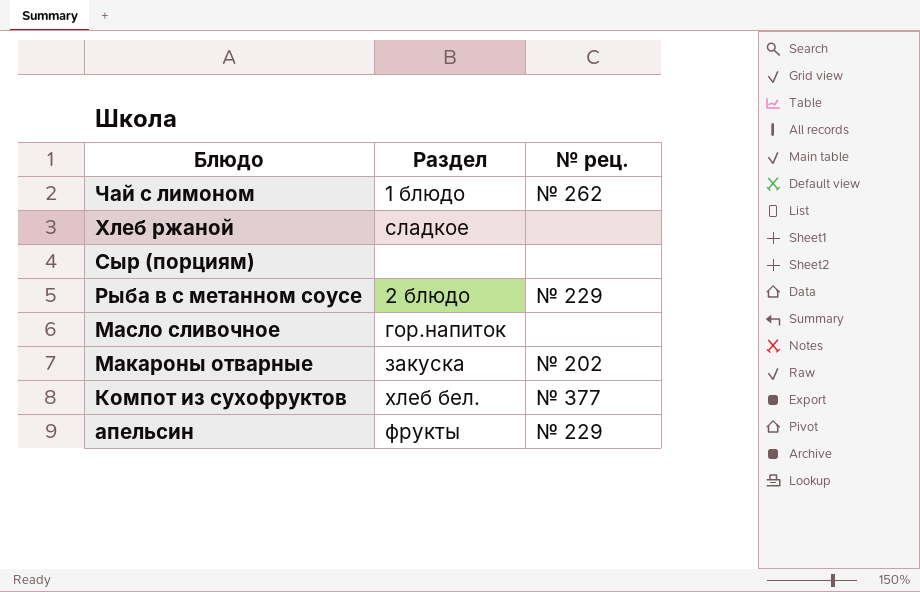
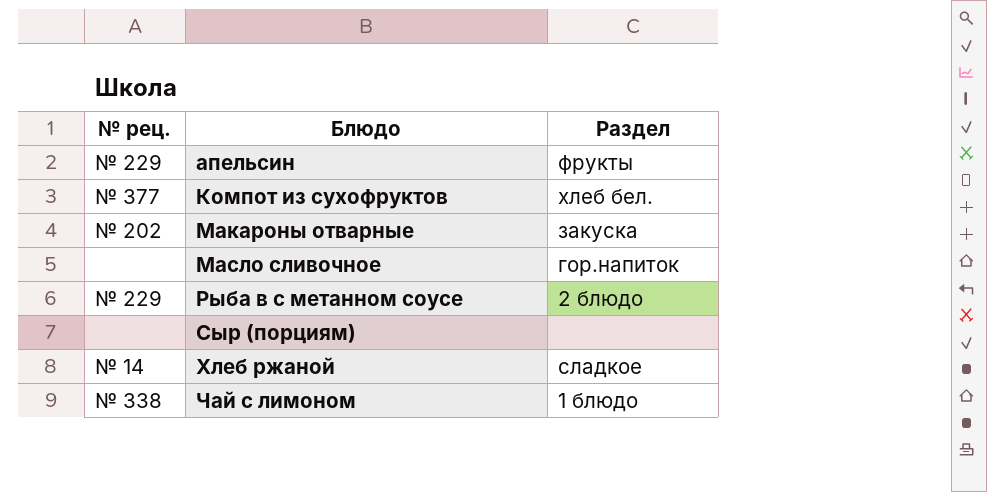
row order: Блюдо descending -> Блюдо ascending
column № рец. | position: 3 -> 1
Хлеб ржаной | № рец.: none -> № 14
Чай с лимоном | № рец.: № 262 -> № 338

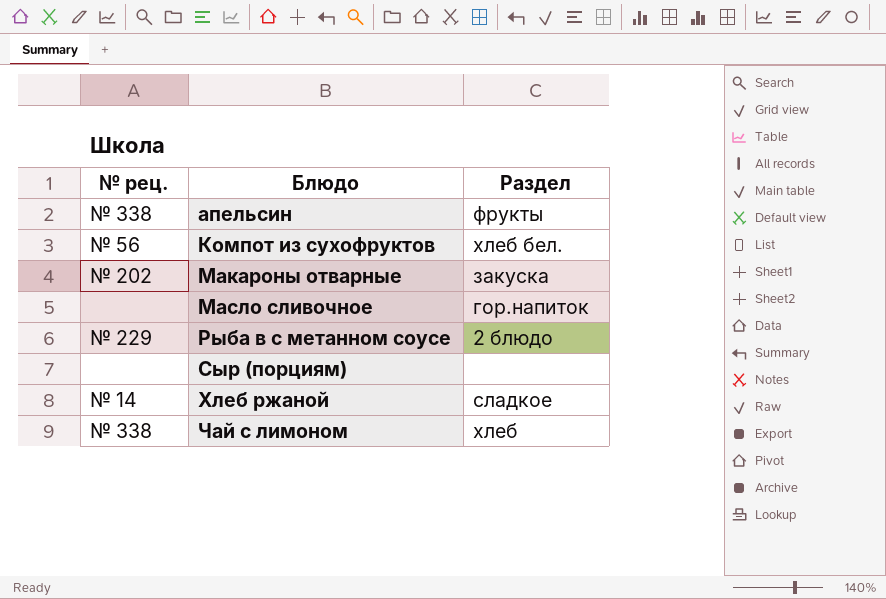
апельсин | № рец.: № 229 -> № 338
Компот из сухофруктов | № рец.: № 377 -> № 56
Чай с лимоном | Раздел: 1 блюдо -> хлеб

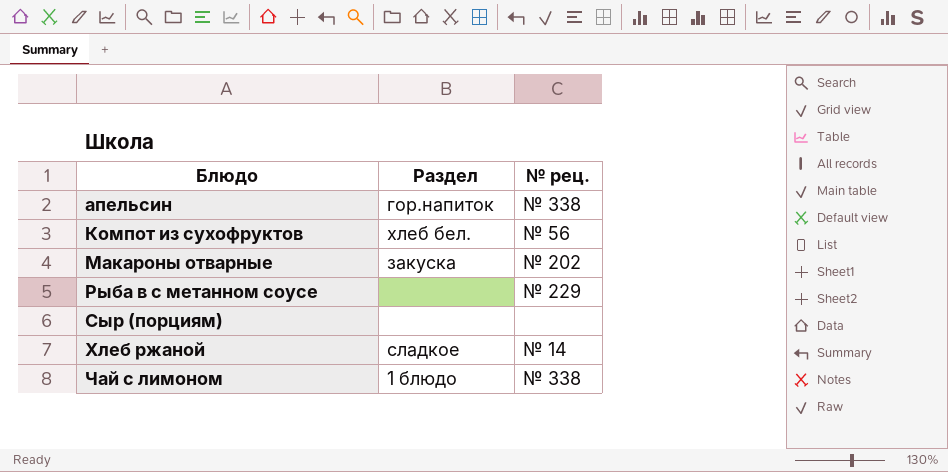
column № рец. | position: 1 -> 3
row Масло сливочное: none | гор.напиток -> none
апельсин | Раздел: фрукты -> гор.напиток
Рыба в с метанном соусе | Раздел: 2 блюдо -> none
Чай с лимоном | Раздел: хлеб -> 1 блюдо

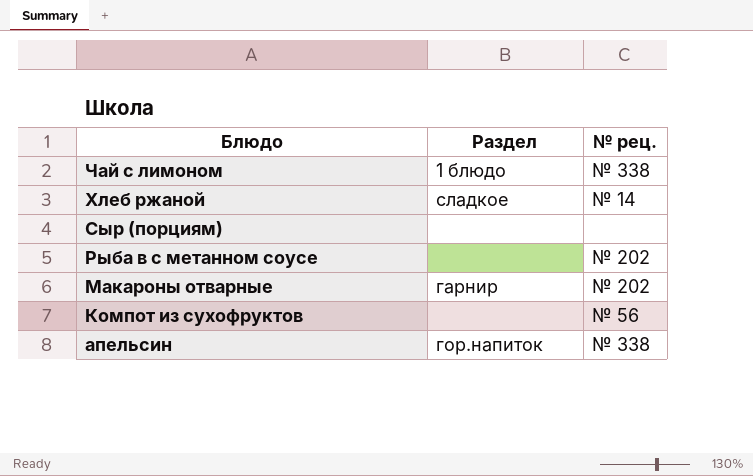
row order: Блюдо ascending -> Блюдо descending
Рыба в с метанном соусе | № рец.: № 229 -> № 202
Макароны отварные | Раздел: закуска -> гарнир
Компот из сухофруктов | Раздел: хлеб бел. -> none

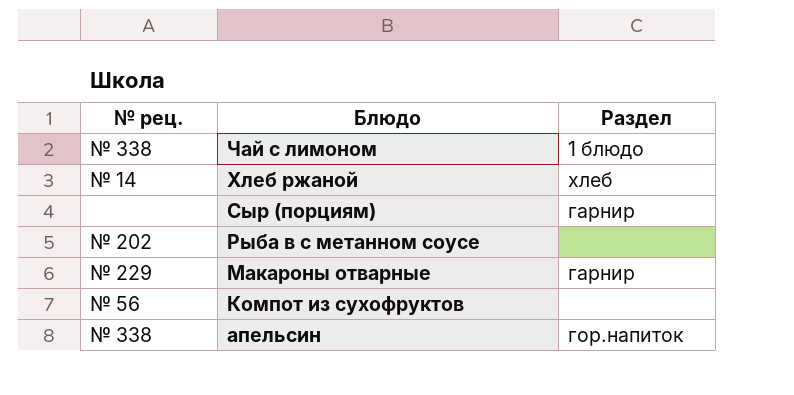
column № рец. | position: 3 -> 1
Хлеб ржаной | Раздел: сладкое -> хлеб
Сыр (порциям) | Раздел: none -> гарнир
Макароны отварные | № рец.: № 202 -> № 229

